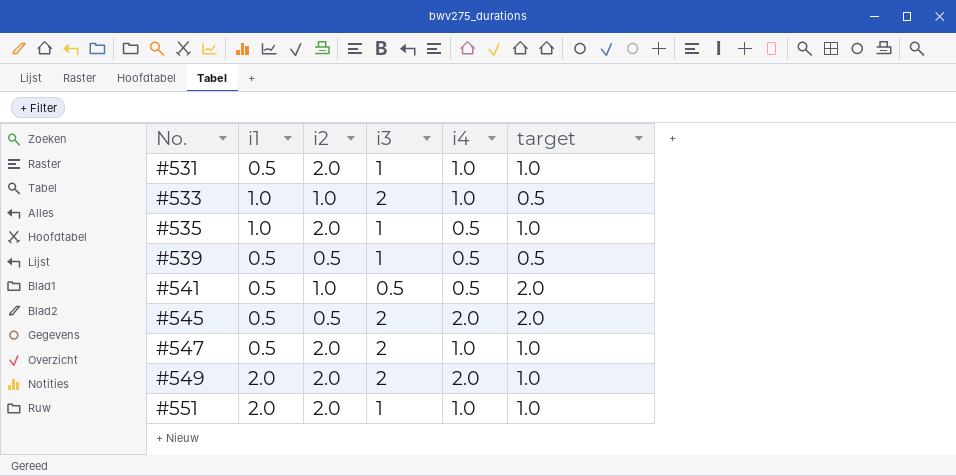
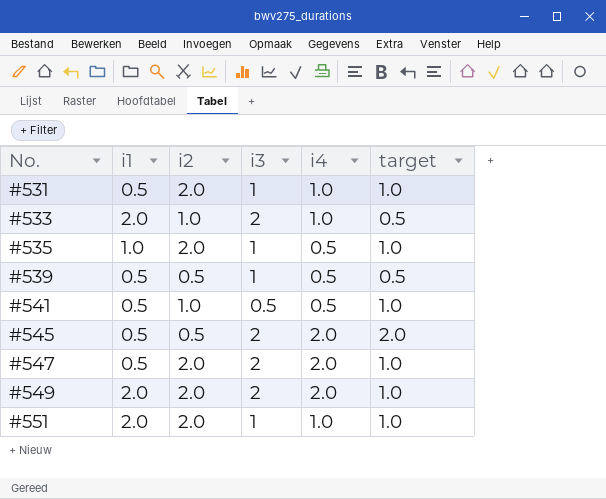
#533 | i1: 1.0 -> 2.0
#541 | target: 2.0 -> 1.0
#547 | i4: 1.0 -> 2.0

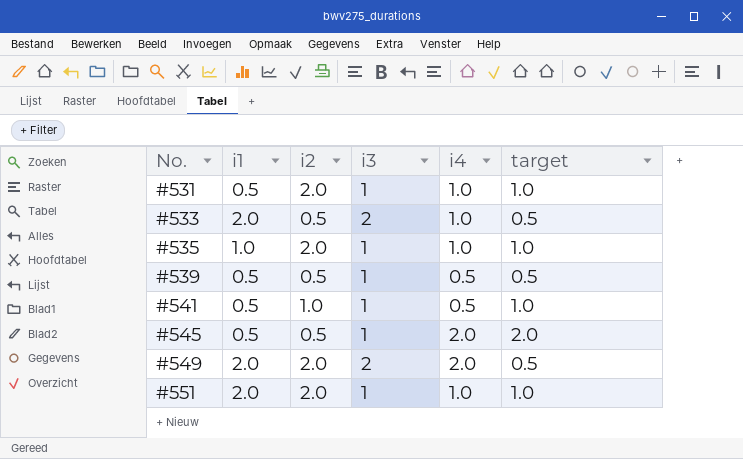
row #547: 0.5 | 2.0 | 2 | 2.0 | 1.0 -> none
#533 | i2: 1.0 -> 0.5
#535 | i4: 0.5 -> 1.0
#541 | i3: 0.5 -> 1
#545 | i3: 2 -> 1
#549 | target: 1.0 -> 0.5

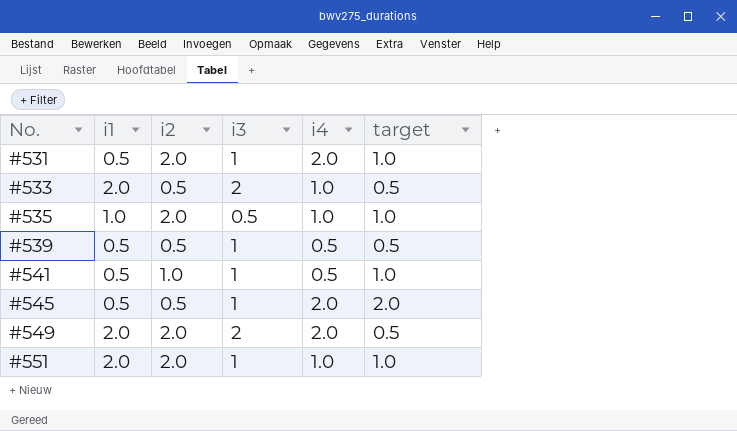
#531 | i4: 1.0 -> 2.0
#535 | i3: 1 -> 0.5

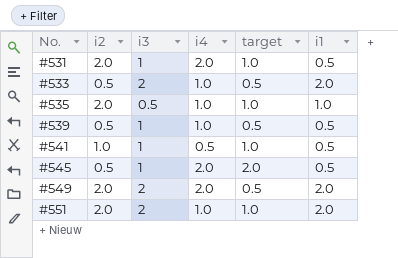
column i1 | position: 2 -> 6
#539 | i4: 0.5 -> 1.0
#551 | i3: 1 -> 2

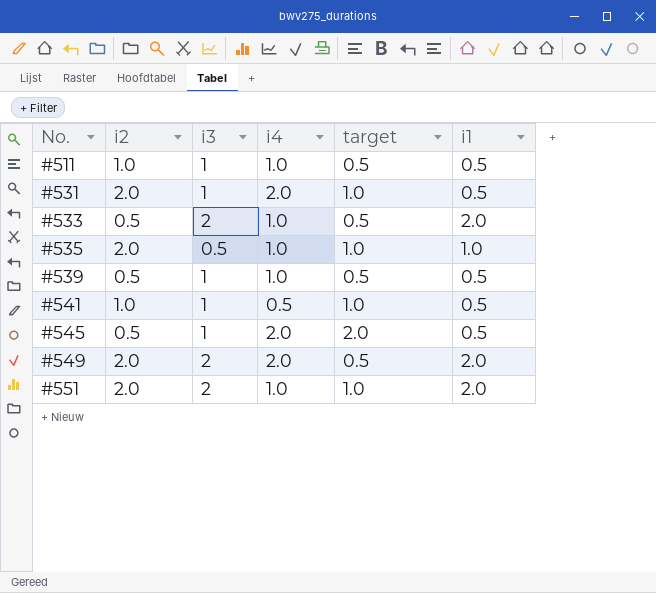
row #511: none -> 1.0 | 1 | 1.0 | 0.5 | 0.5

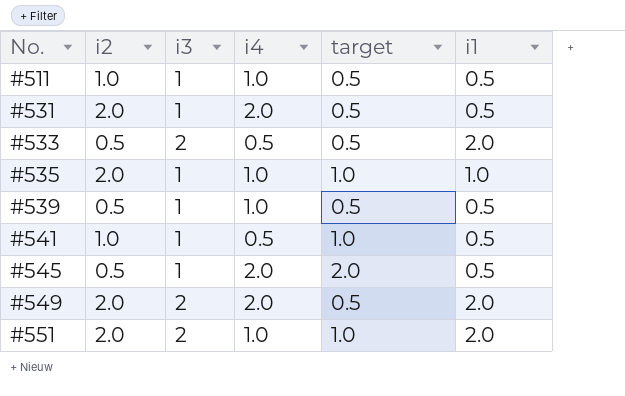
#531 | target: 1.0 -> 0.5
#533 | i4: 1.0 -> 0.5
#535 | i3: 0.5 -> 1

